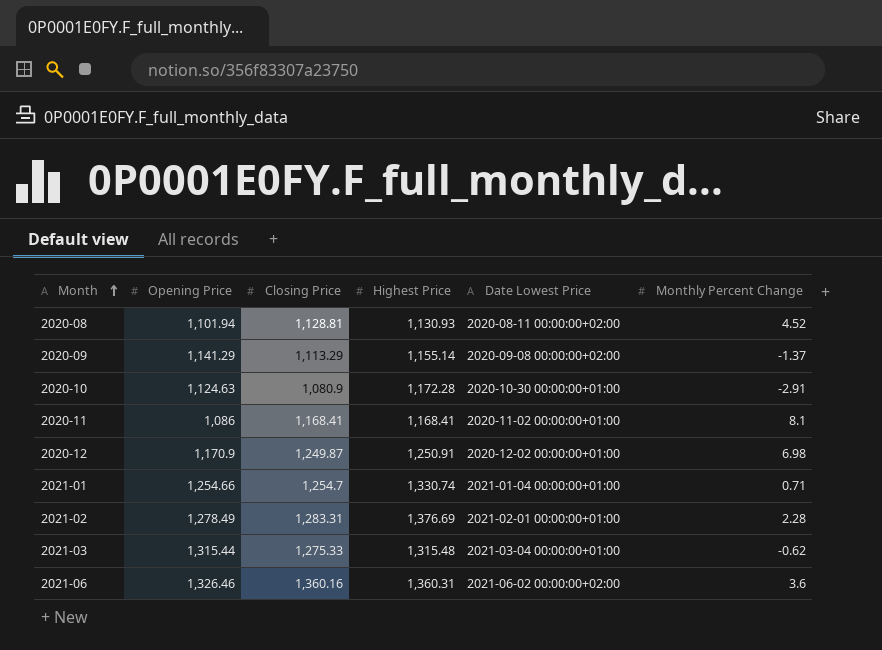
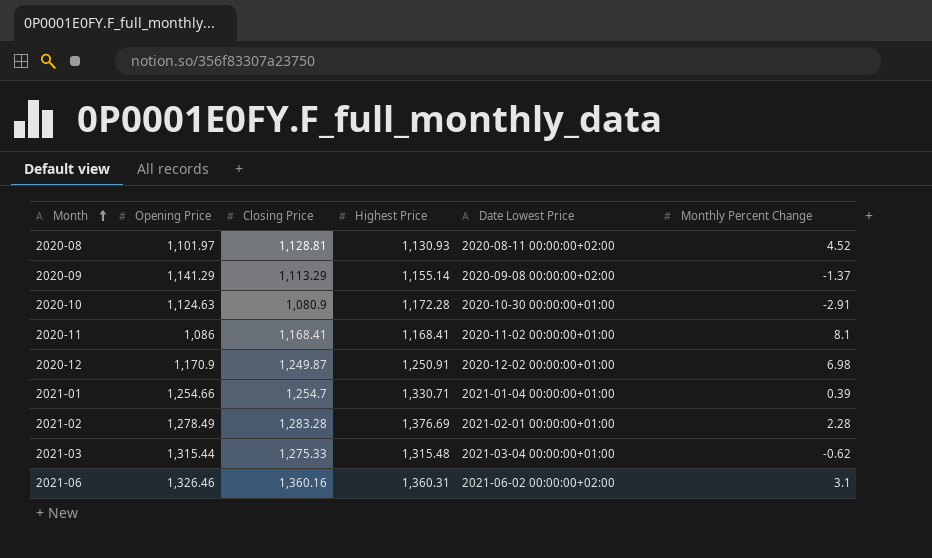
2020-08 | Opening Price: 1,101.94 -> 1,101.97
2021-01 | Highest Price: 1,330.74 -> 1,330.71
2021-01 | Monthly Percent Change: 0.71 -> 0.39
2021-02 | Closing Price: 1,283.31 -> 1,283.28
2021-06 | Monthly Percent Change: 3.6 -> 3.1

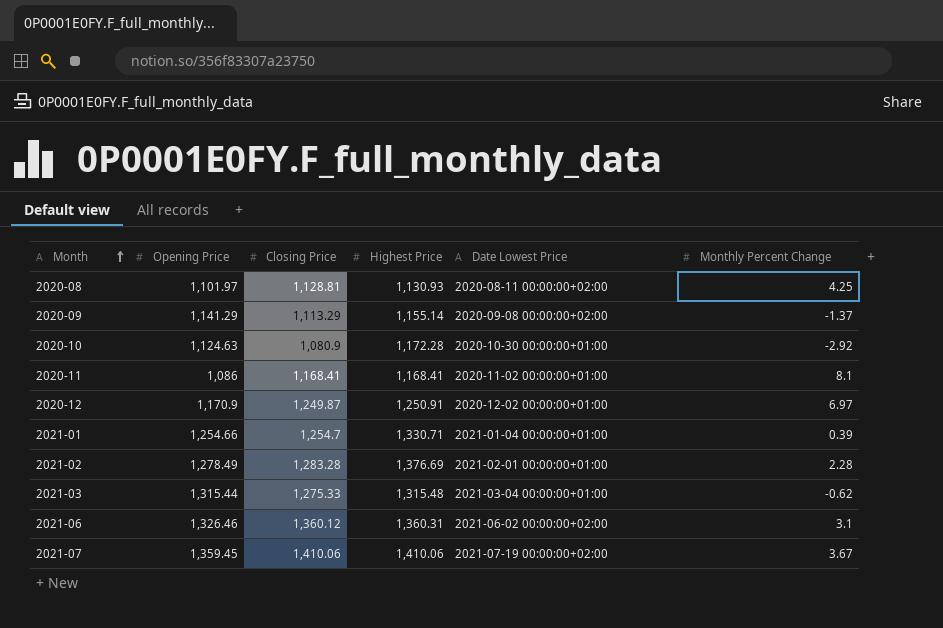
2020-08 | Monthly Percent Change: 4.52 -> 4.25
2020-10 | Monthly Percent Change: -2.91 -> -2.92
2020-12 | Monthly Percent Change: 6.98 -> 6.97
2021-06 | Closing Price: 1,360.16 -> 1,360.12
row 2021-07: none -> 1,359.45 | 1,410.06 | 1,410.06 | 2021-07-19 00:00:00+02:00 | 3.67

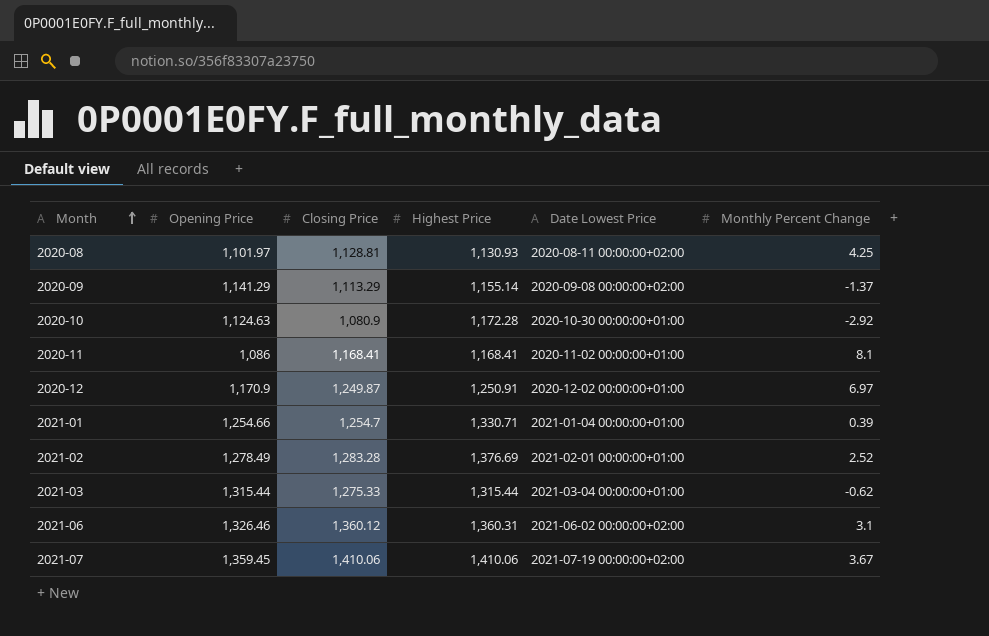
2021-02 | Monthly Percent Change: 2.28 -> 2.52
2021-03 | Highest Price: 1,315.48 -> 1,315.44

